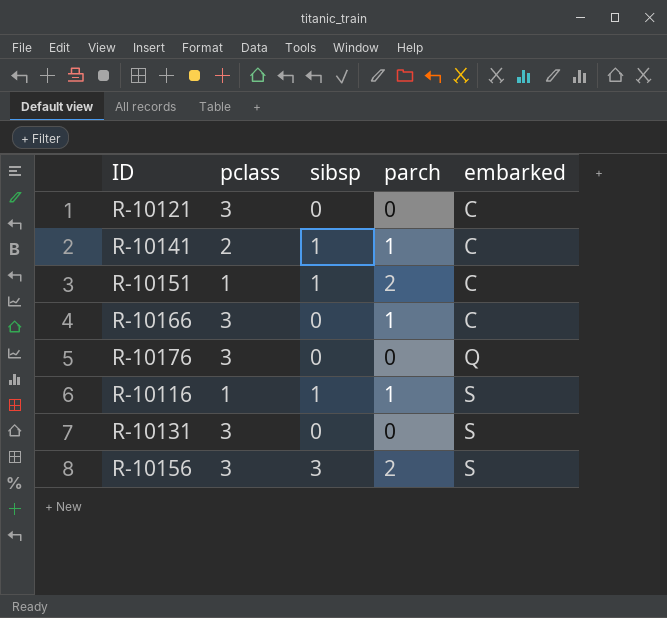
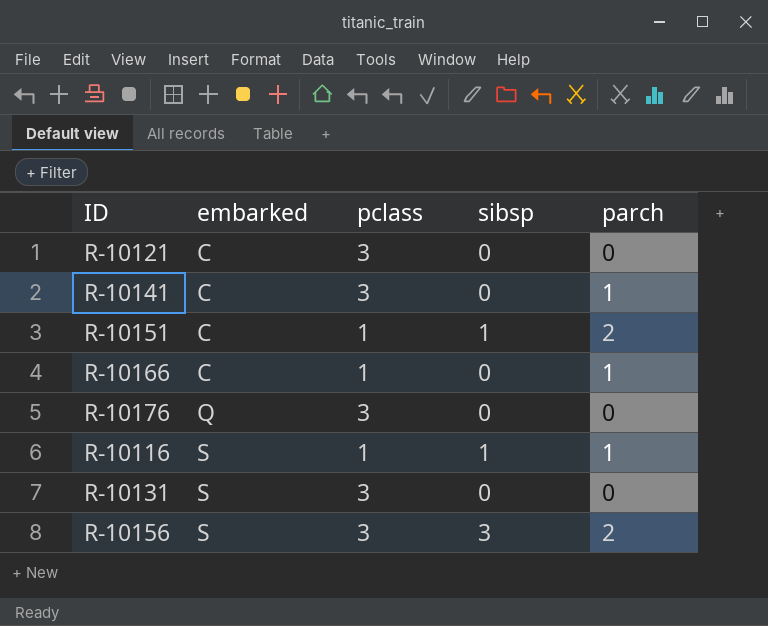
column embarked | position: 5 -> 2
R-10141 | pclass: 2 -> 3
R-10141 | sibsp: 1 -> 0
R-10166 | pclass: 3 -> 1

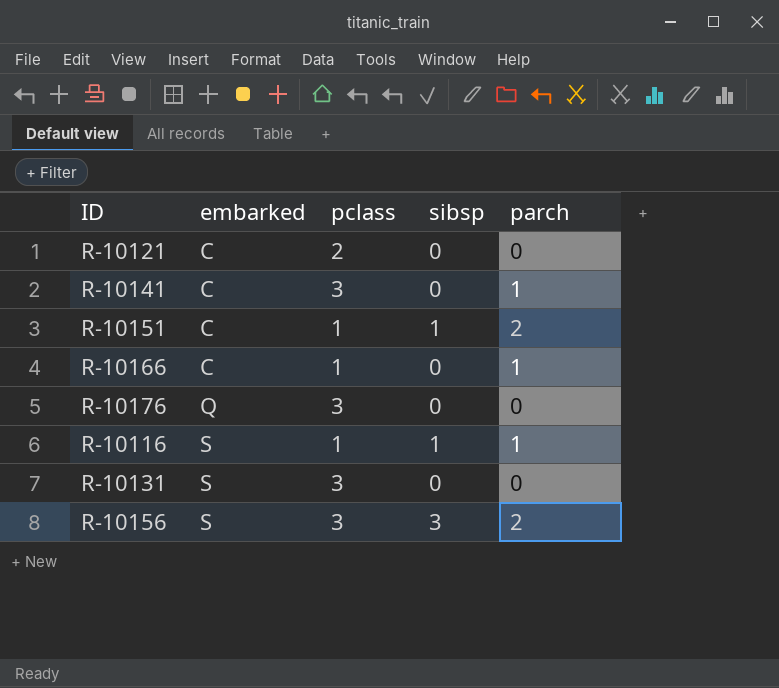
R-10121 | pclass: 3 -> 2

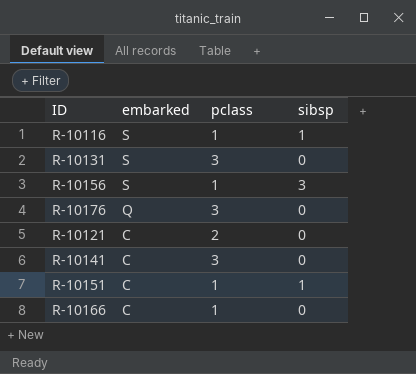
row order: embarked ascending -> embarked descending
column parch | position: 5 -> none
R-10156 | pclass: 3 -> 1

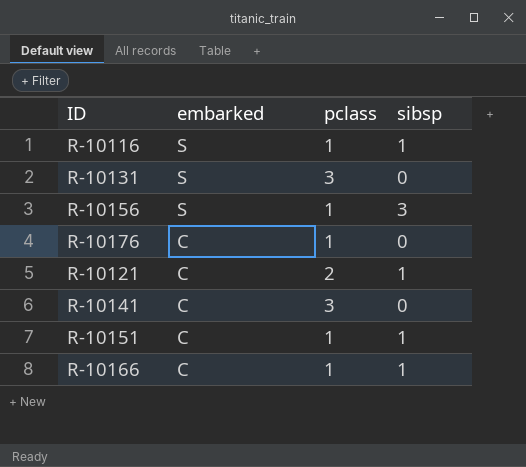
R-10176 | embarked: Q -> C
R-10176 | pclass: 3 -> 1
R-10121 | sibsp: 0 -> 1
R-10166 | sibsp: 0 -> 1

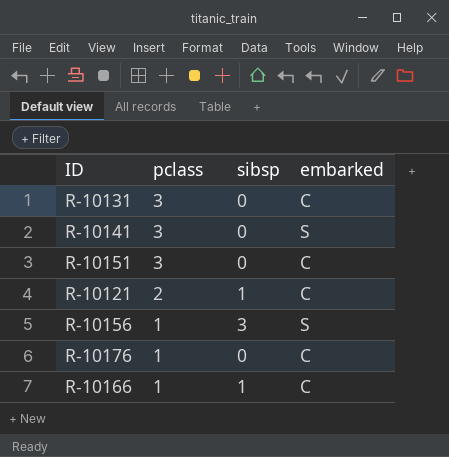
row order: embarked descending -> pclass descending
column embarked | position: 2 -> 4
row R-10116: S | 1 | 1 -> none
R-10131 | embarked: S -> C
R-10141 | embarked: C -> S
R-10151 | pclass: 1 -> 3
R-10151 | sibsp: 1 -> 0

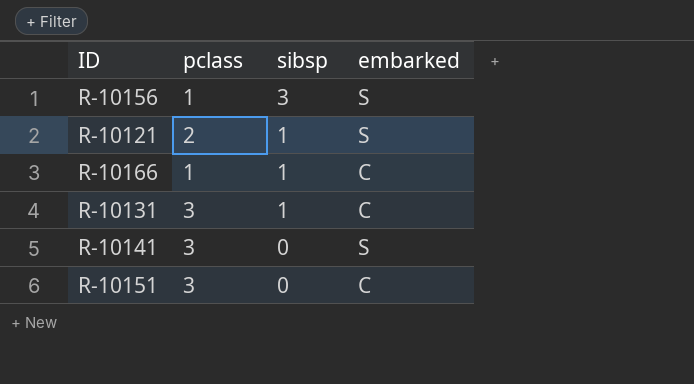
row order: pclass descending -> sibsp descending
row R-10176: 1 | 0 | C -> none
R-10121 | embarked: C -> S
R-10131 | sibsp: 0 -> 1

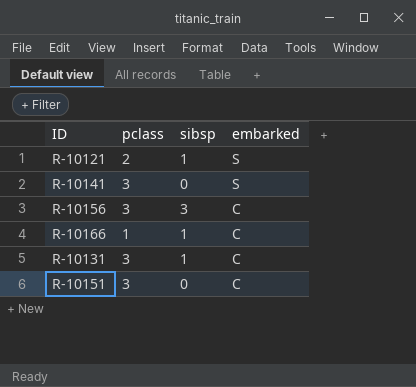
row order: sibsp descending -> embarked descending
R-10156 | pclass: 1 -> 3
R-10156 | embarked: S -> C

